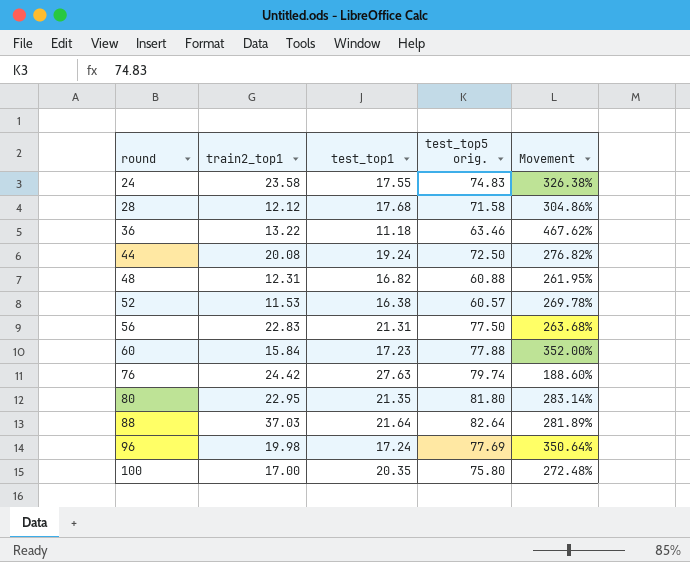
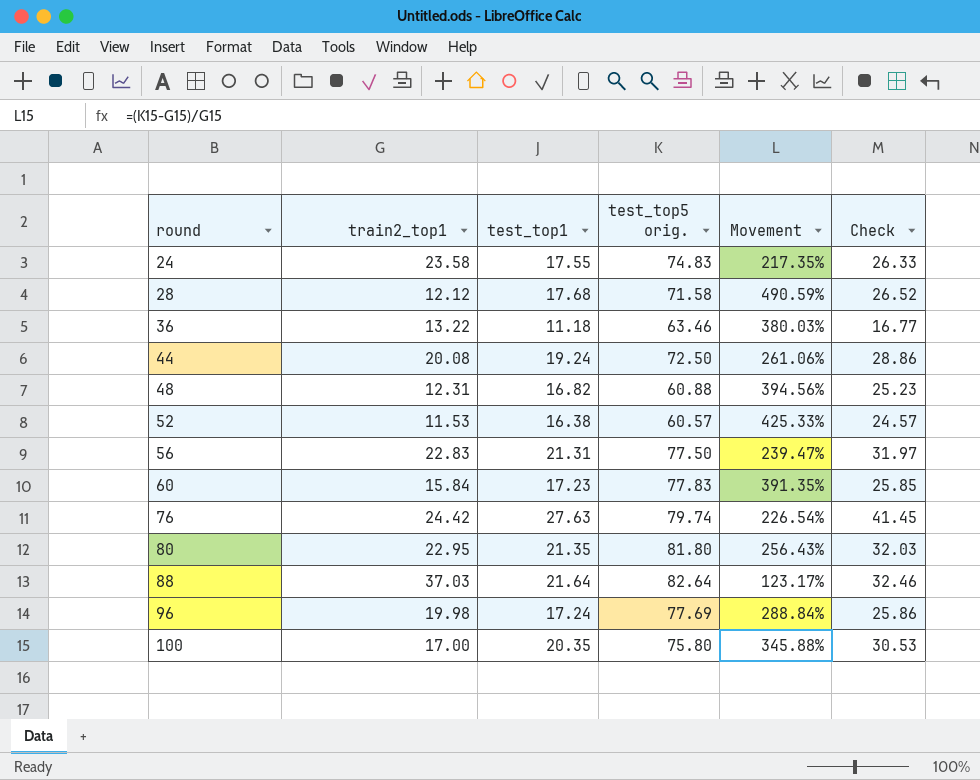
column Movement | formula: ([test_top5 orig.] - [test_top1]) / [test_top1] -> ([test_top5 orig.] - [train2_top1]) / [train2_top1]
column Check | formula: none -> [test_top1] * 1.5
60 | test_top5 orig.: 77.88 -> 77.83

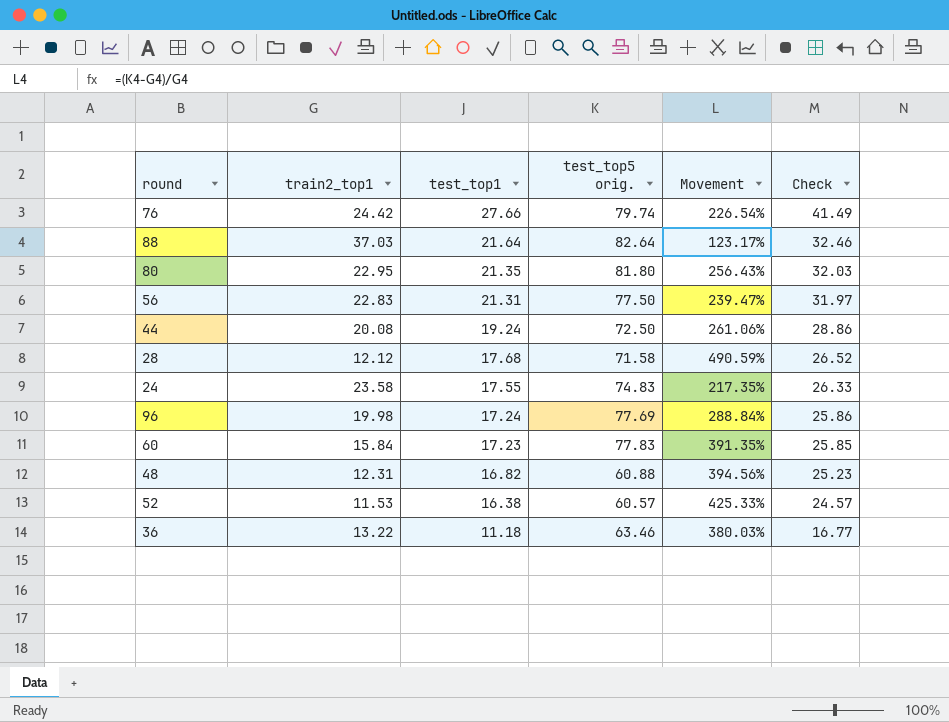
row order: round ascending -> test_top1 descending
row 100: 17.00 | 20.35 | 75.80 | 345.88% | 30.53 -> none
76 | test_top1: 27.63 -> 27.66
76 | Check: 41.45 -> 41.49

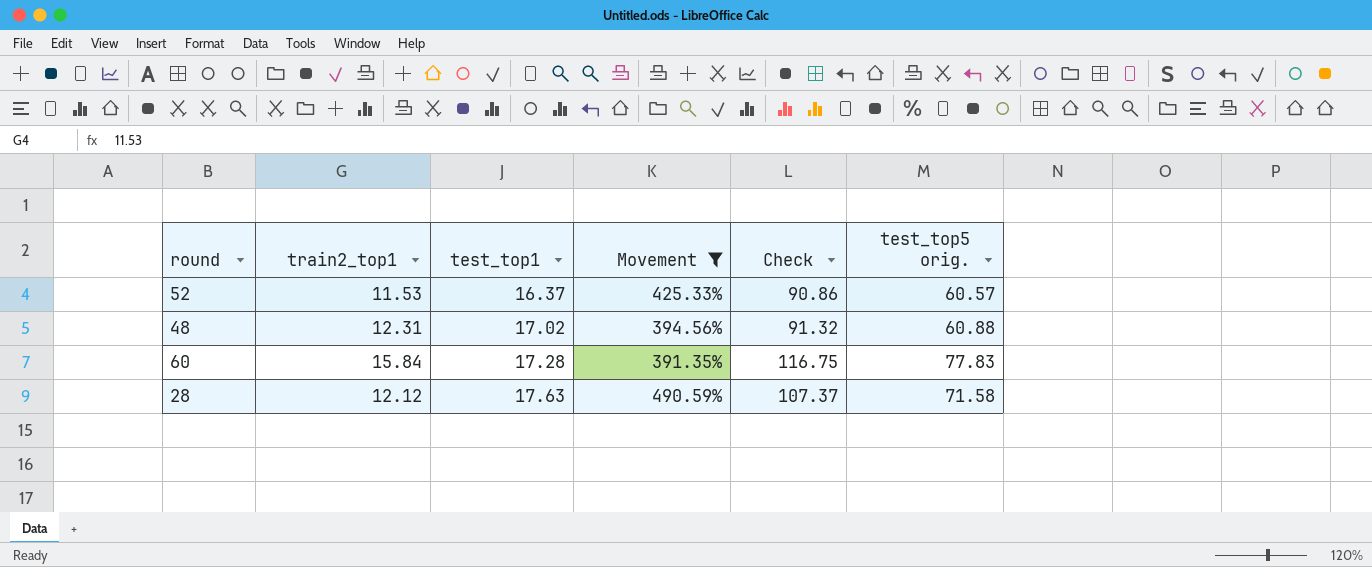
filter: none -> Movement >= 391.35%
row order: test_top1 descending -> test_top1 ascending
column Check | formula: [test_top1] * 1.5 -> [test_top5 orig.] * 1.5
column test_top5 orig. | position: 4 -> 6
52 | test_top1: 16.38 -> 16.37
48 | test_top1: 16.82 -> 17.02
60 | test_top1: 17.23 -> 17.28
28 | test_top1: 17.68 -> 17.63

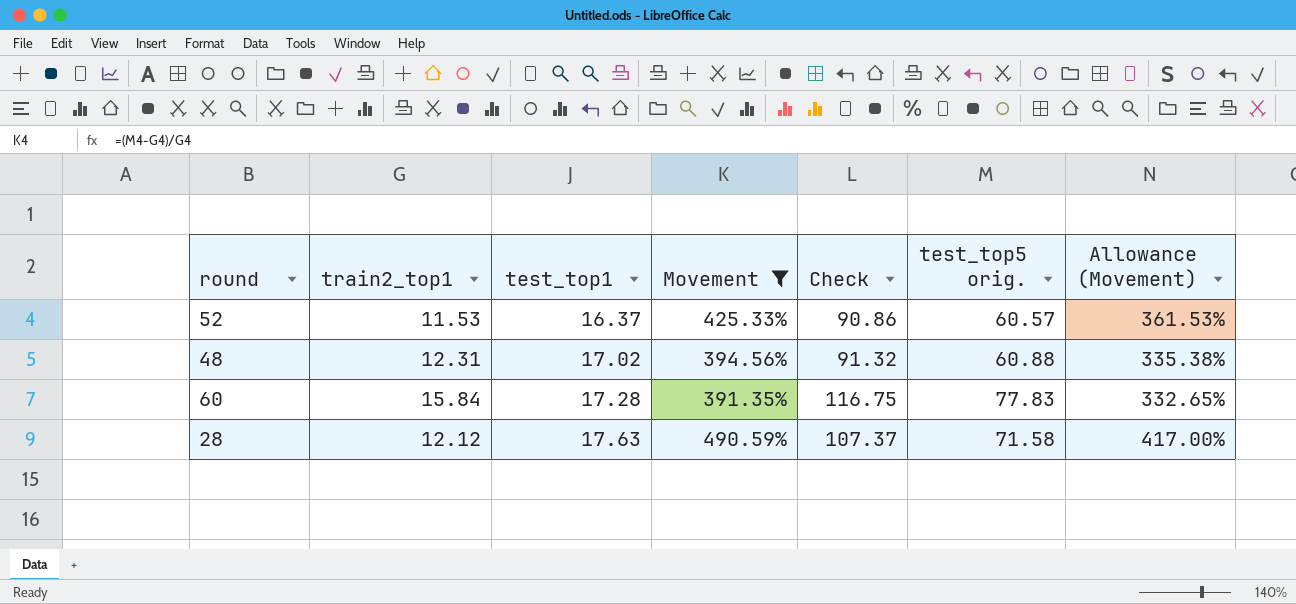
column Allowance (Movement) | formula: none -> [Movement] * 0.85

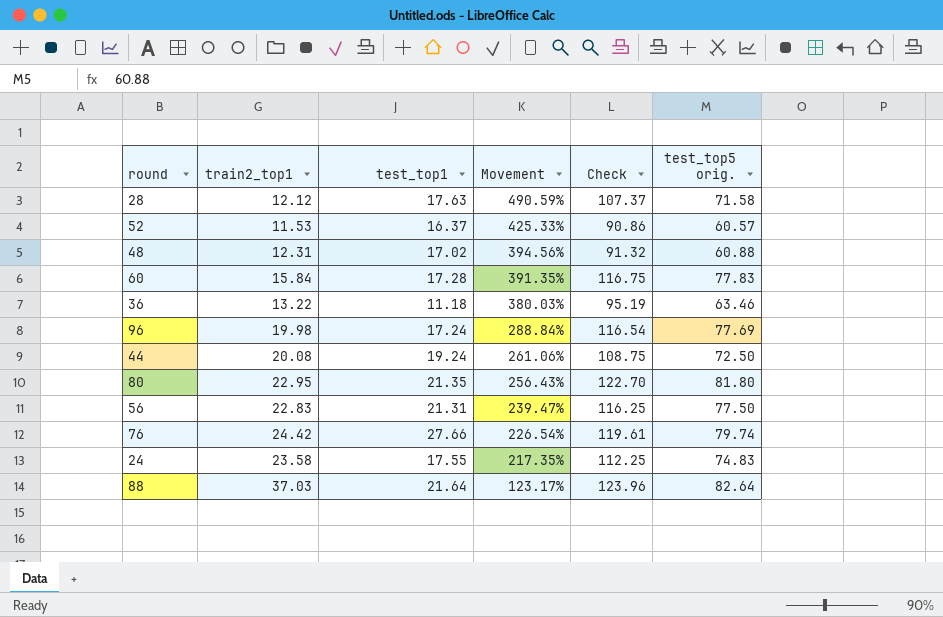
filter: Movement >= 391.35% -> none
row order: test_top1 ascending -> Movement descending
column Allowance (Movement) | formula: [Movement] * 0.85 -> none

